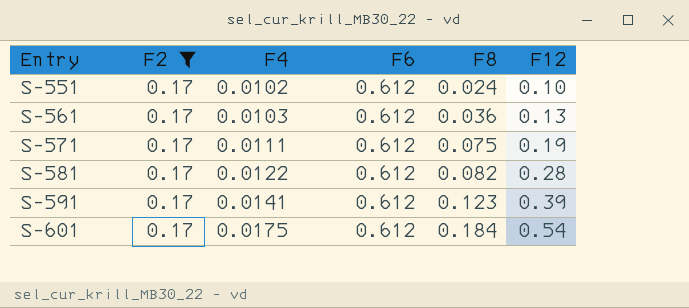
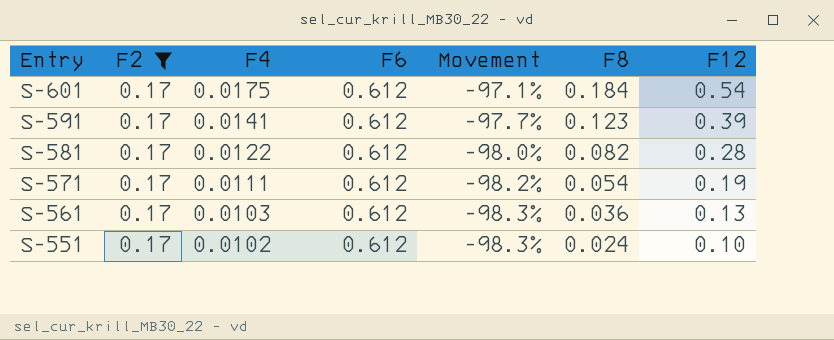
row order: Entry ascending -> Entry descending
column Movement | formula: none -> ([F4] - [F6]) / [F6]
S-571 | F8: 0.075 -> 0.054

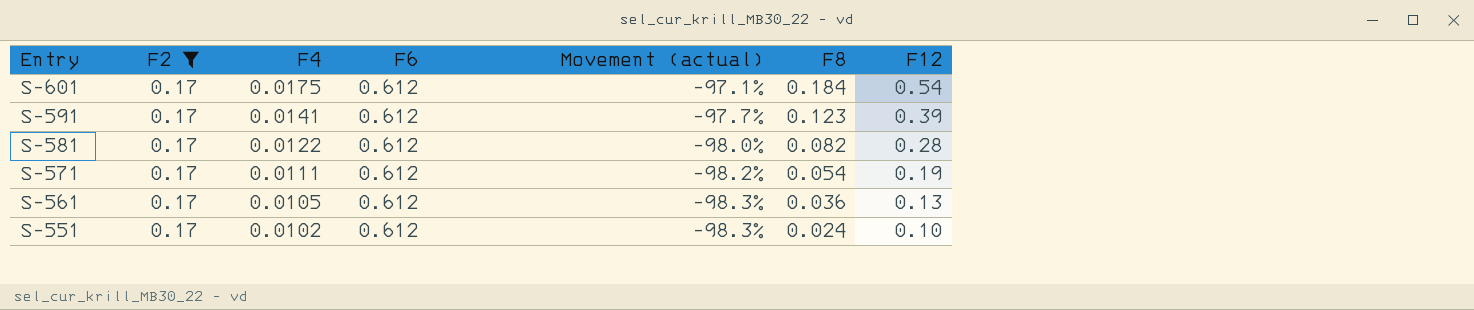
column name: Movement -> Movement (actual)
S-561 | F4: 0.0103 -> 0.0105

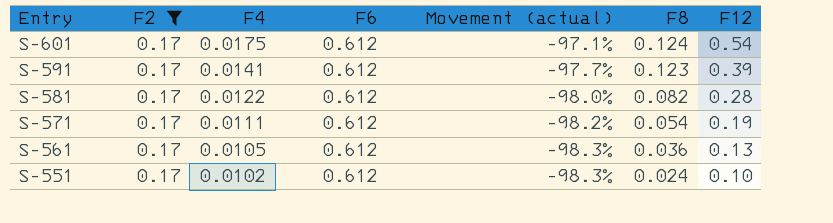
S-601 | F8: 0.184 -> 0.124

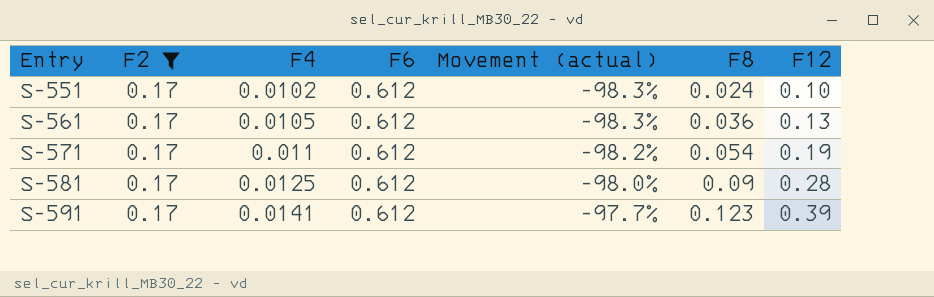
row order: Entry descending -> Entry ascending
row S-601: 0.17 | 0.0175 | 0.612 | -97.1% | 0.124 | 0.54 -> none
S-571 | F4: 0.0111 -> 0.011
S-581 | F4: 0.0122 -> 0.0125
S-581 | F8: 0.082 -> 0.09

